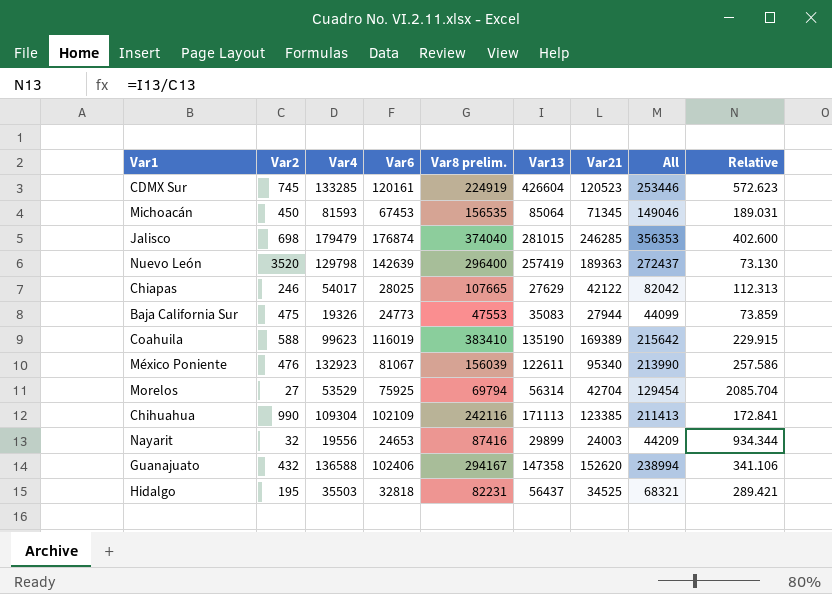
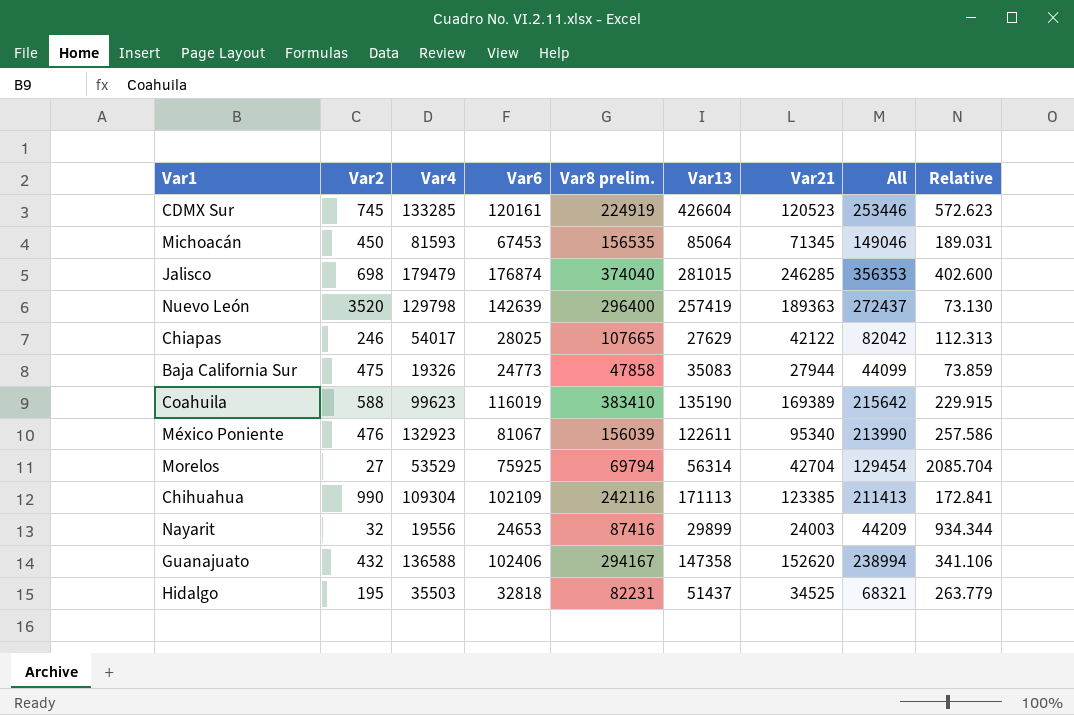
Baja California Sur | Var8 prelim.: 47553 -> 47858
Hidalgo | Var13: 56437 -> 51437
Hidalgo | Relative: 289.421 -> 263.779

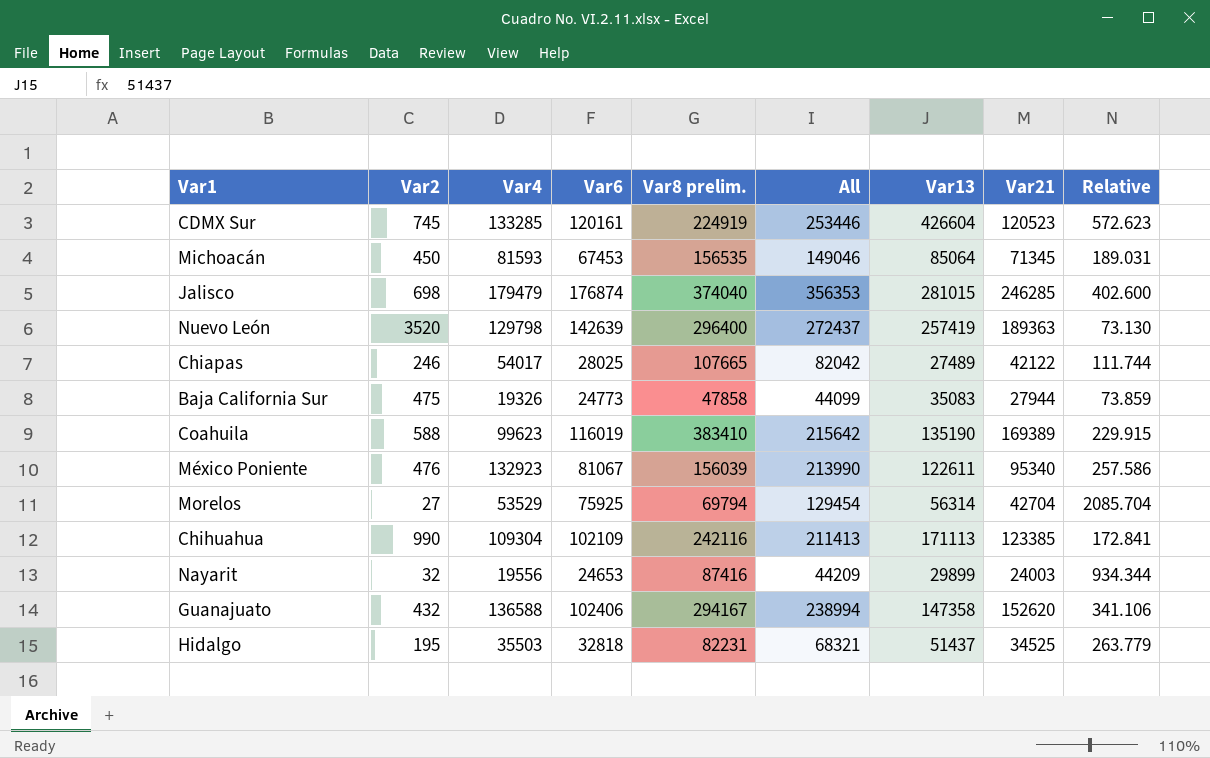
column All | position: 8 -> 6
Chiapas | Var13: 27629 -> 27489
Chiapas | Relative: 112.313 -> 111.744

